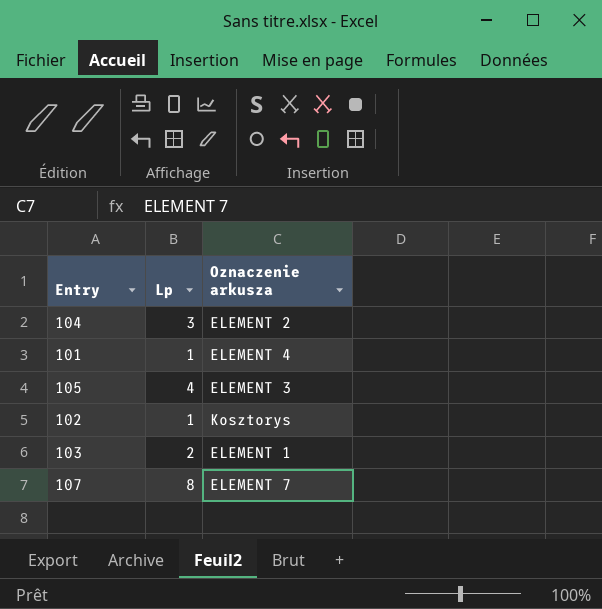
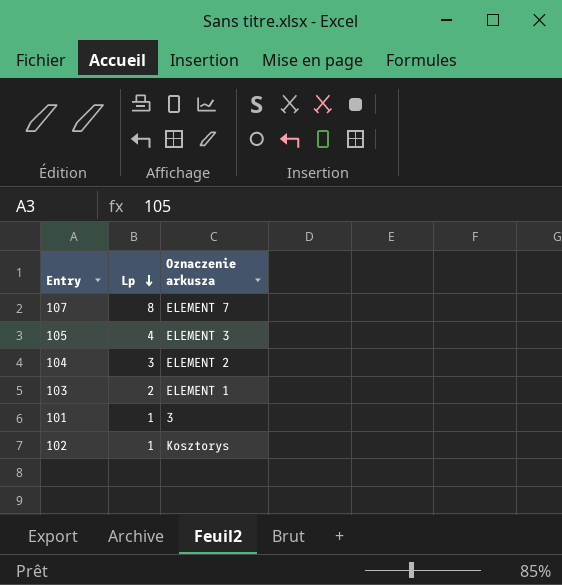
row order: none -> Lp descending
101 | Oznaczenie arkusza: ELEMENT 4 -> 3

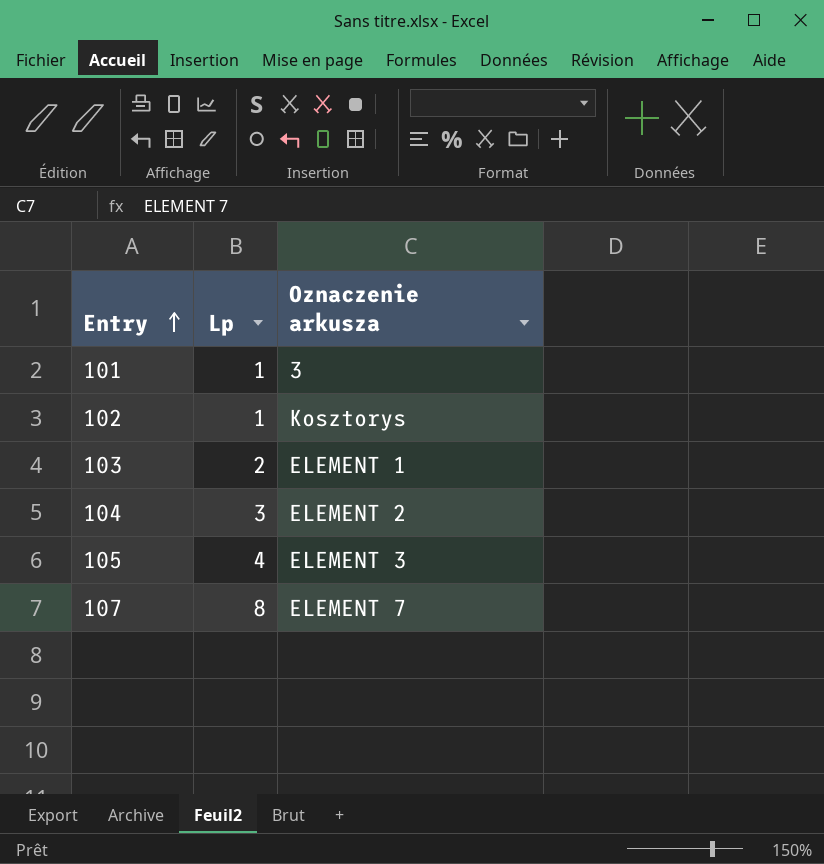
row order: Lp descending -> Entry ascending

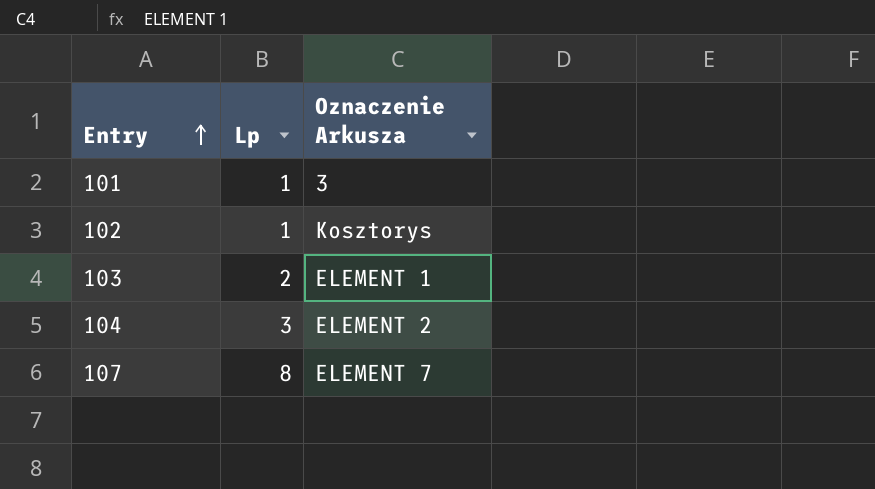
column name: Oznaczenie arkusza -> Oznaczenie Arkusza
row 105: 4 | ELEMENT 3 -> none

